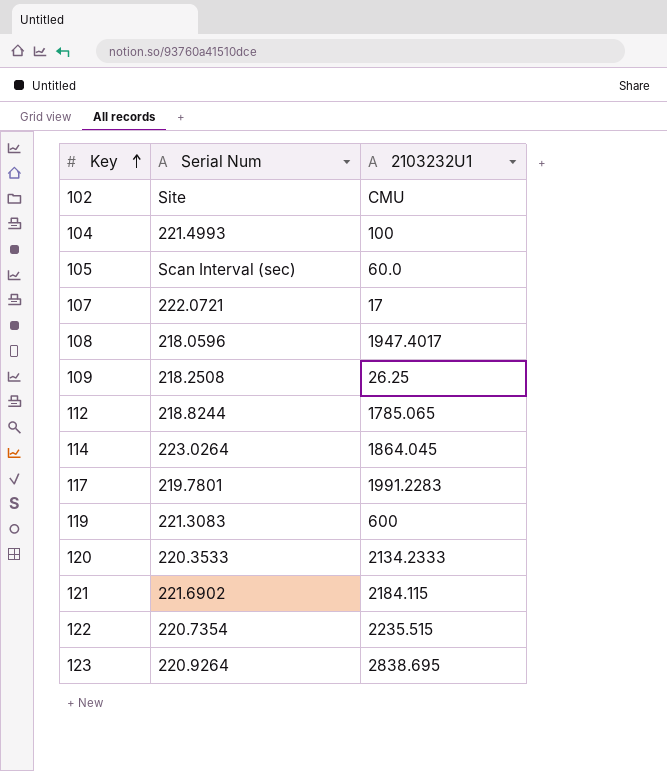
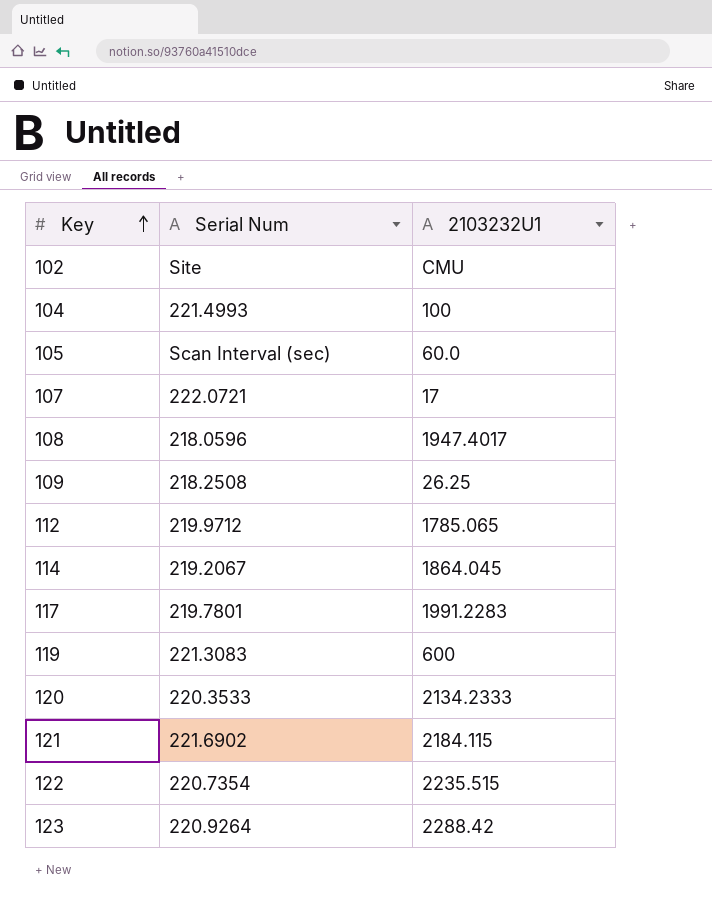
112 | Serial Num: 218.8244 -> 219.9712
114 | Serial Num: 223.0264 -> 219.2067
123 | 2103232U1: 2838.695 -> 2288.42

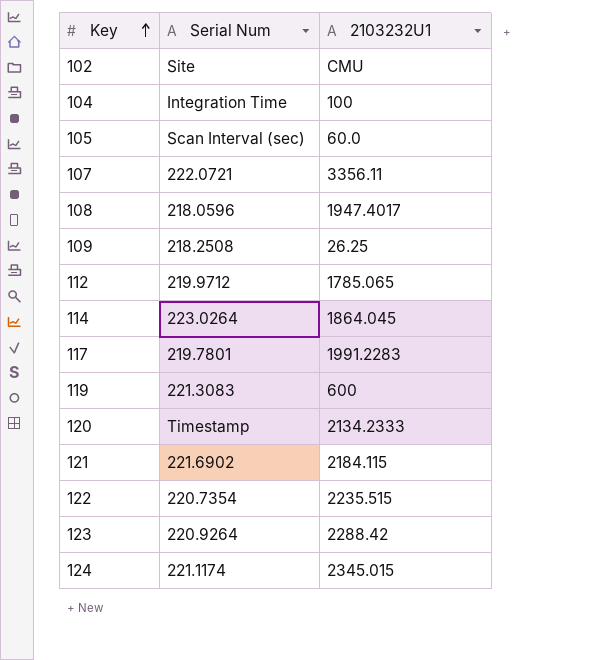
104 | Serial Num: 221.4993 -> Integration Time
107 | 2103232U1: 17 -> 3356.11
114 | Serial Num: 219.2067 -> 223.0264
120 | Serial Num: 220.3533 -> Timestamp
row 124: none -> 221.1174 | 2345.015

